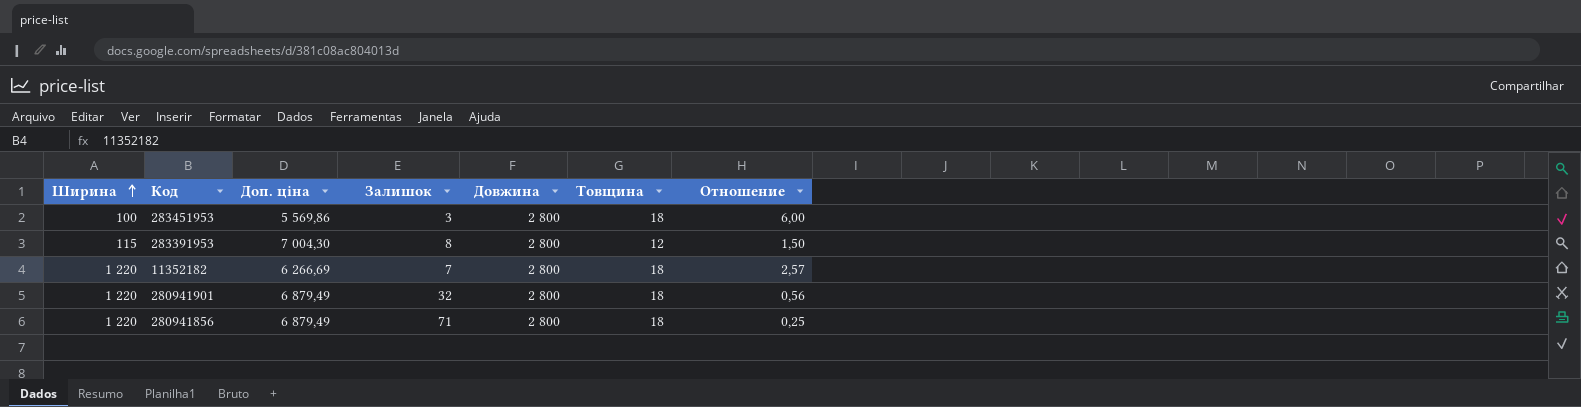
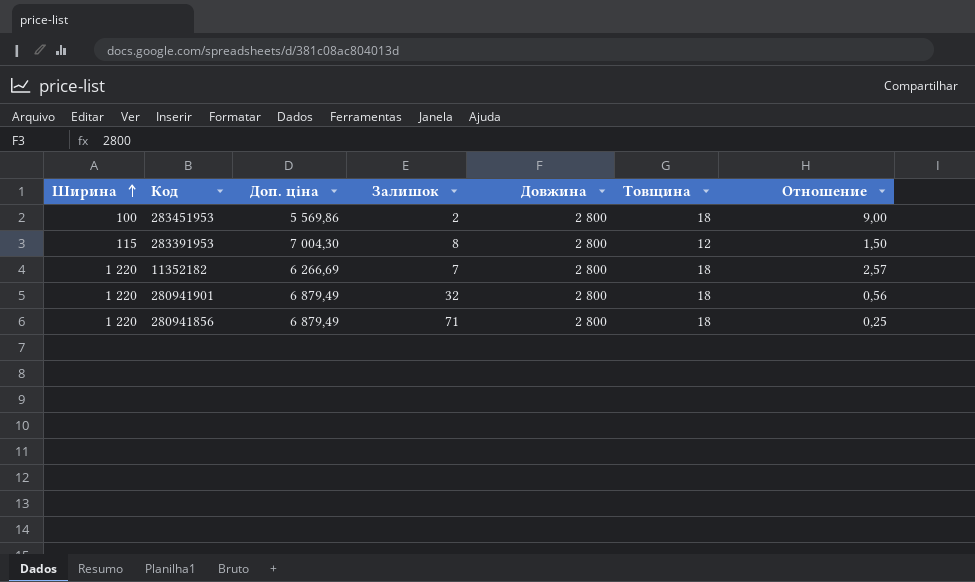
283451953 | Залишок: 3 -> 2
283451953 | Отношение: 6,00 -> 9,00

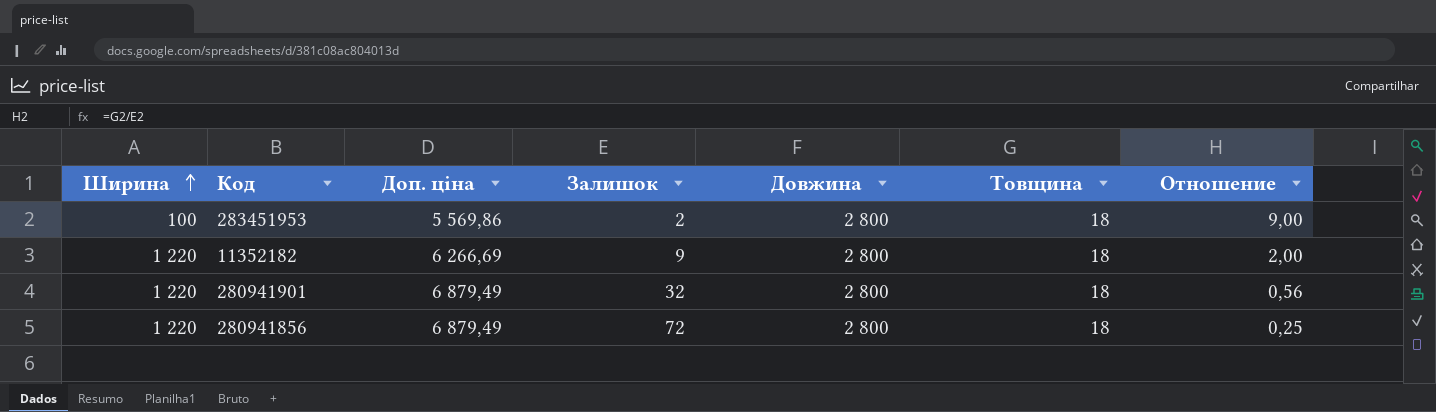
row 283391953: 115 | 7 004,30 | 8 | 2 800 | 12 | 1,50 -> none
11352182 | Залишок: 7 -> 9
11352182 | Отношение: 2,57 -> 2,00
280941856 | Залишок: 71 -> 72

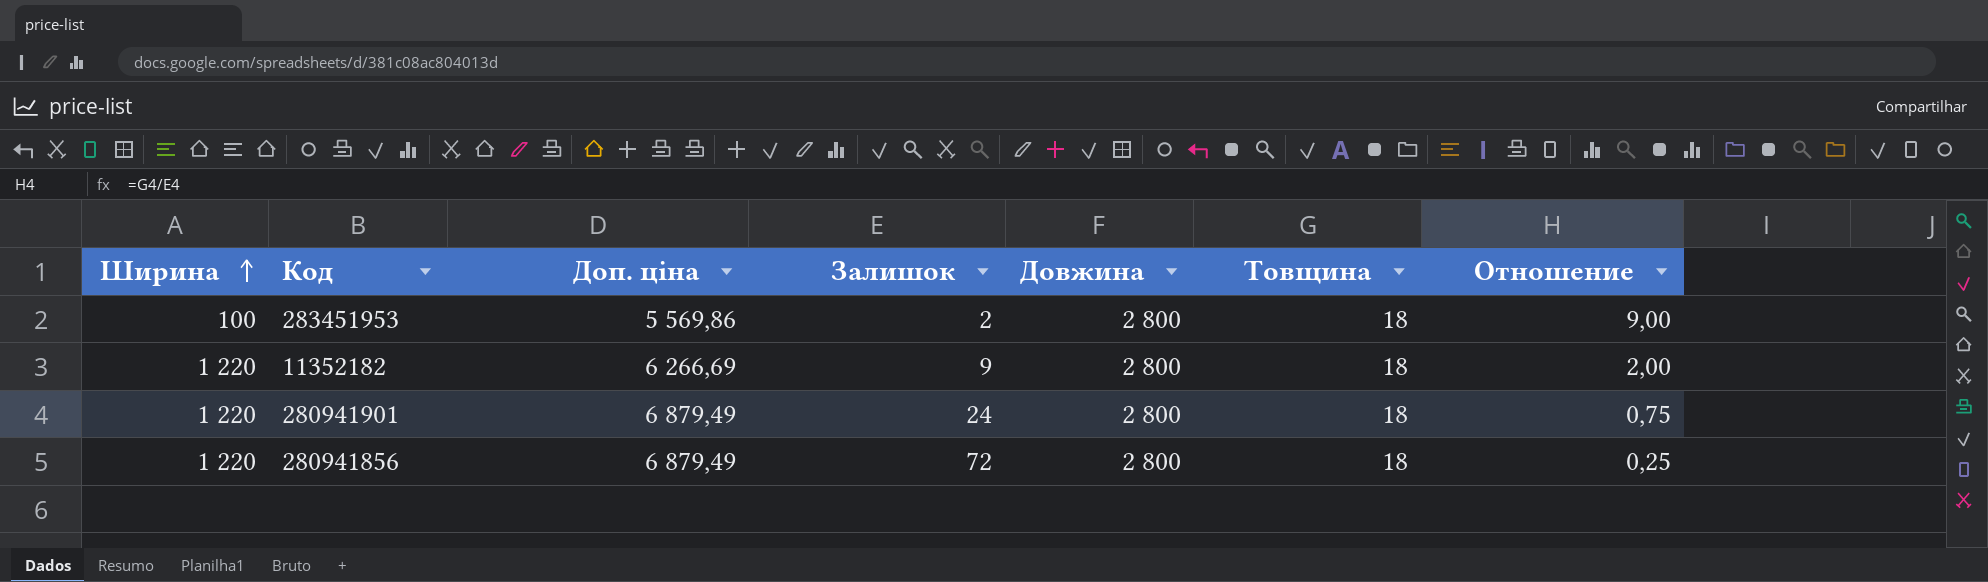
280941901 | Залишок: 32 -> 24
280941901 | Отношение: 0,56 -> 0,75

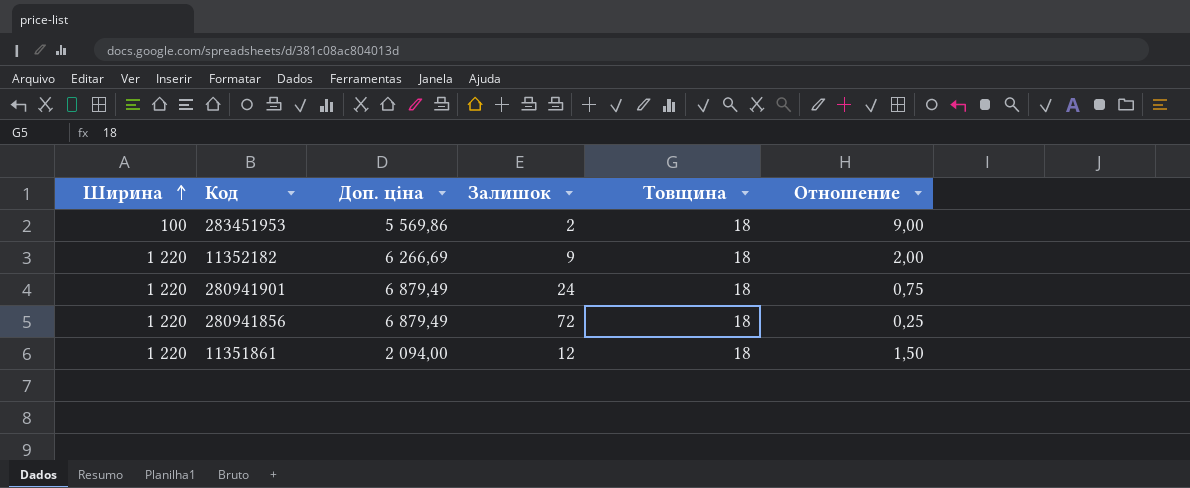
column Довжина | position: 5 -> none
row 11351861: none -> 1 220 | 2 094,00 | 12 | 18 | 1,50

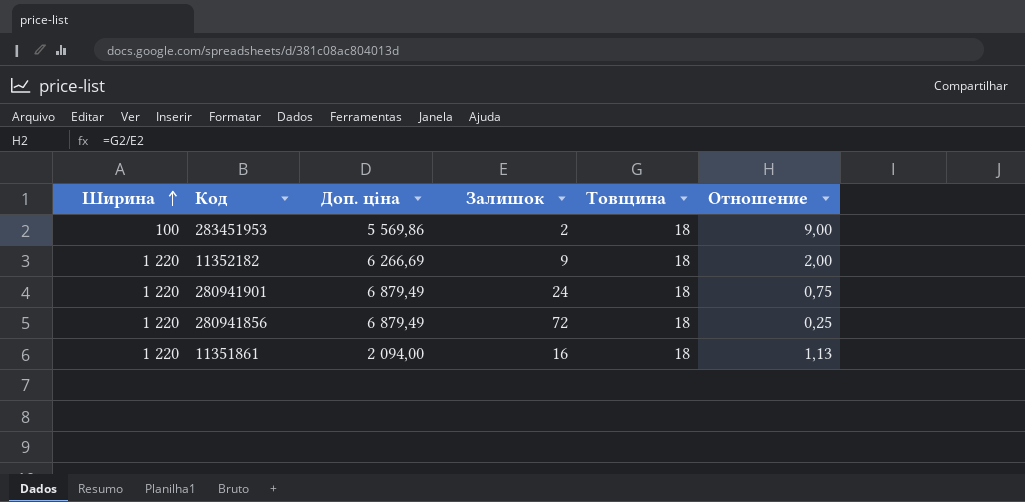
11351861 | Залишок: 12 -> 16
11351861 | Отношение: 1,50 -> 1,13

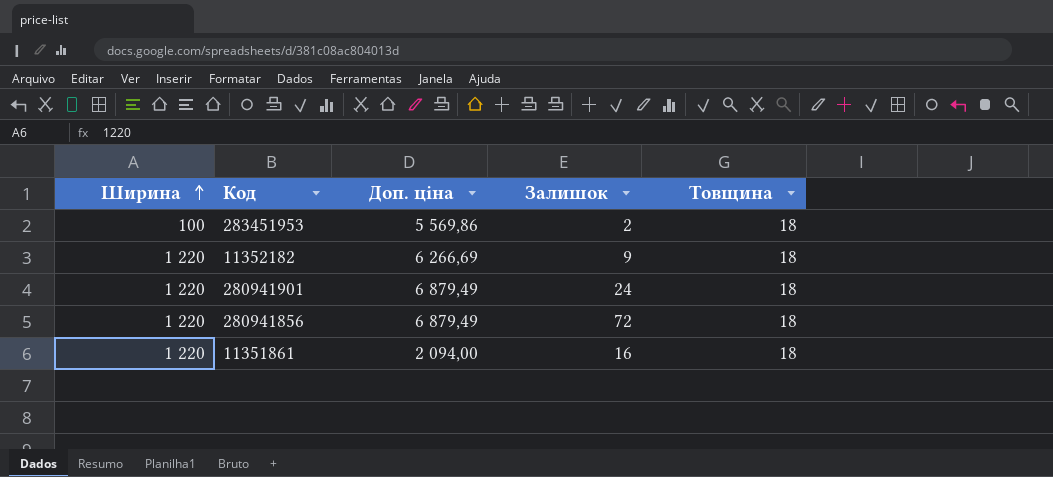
column Отношение | formula: [Товщина] / [Залишок] -> none

